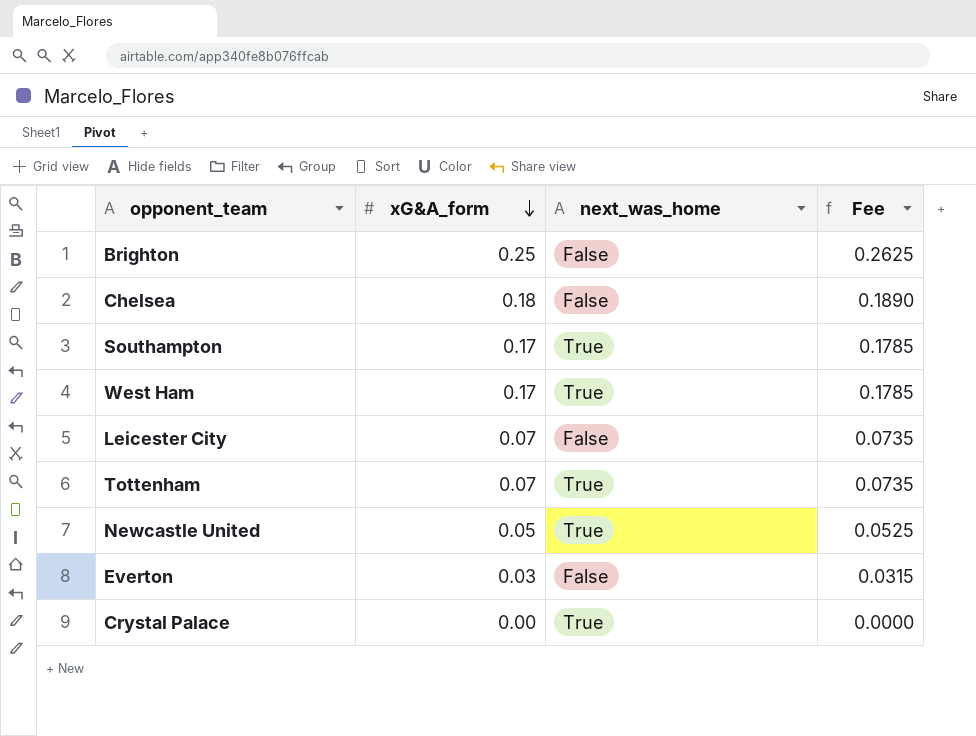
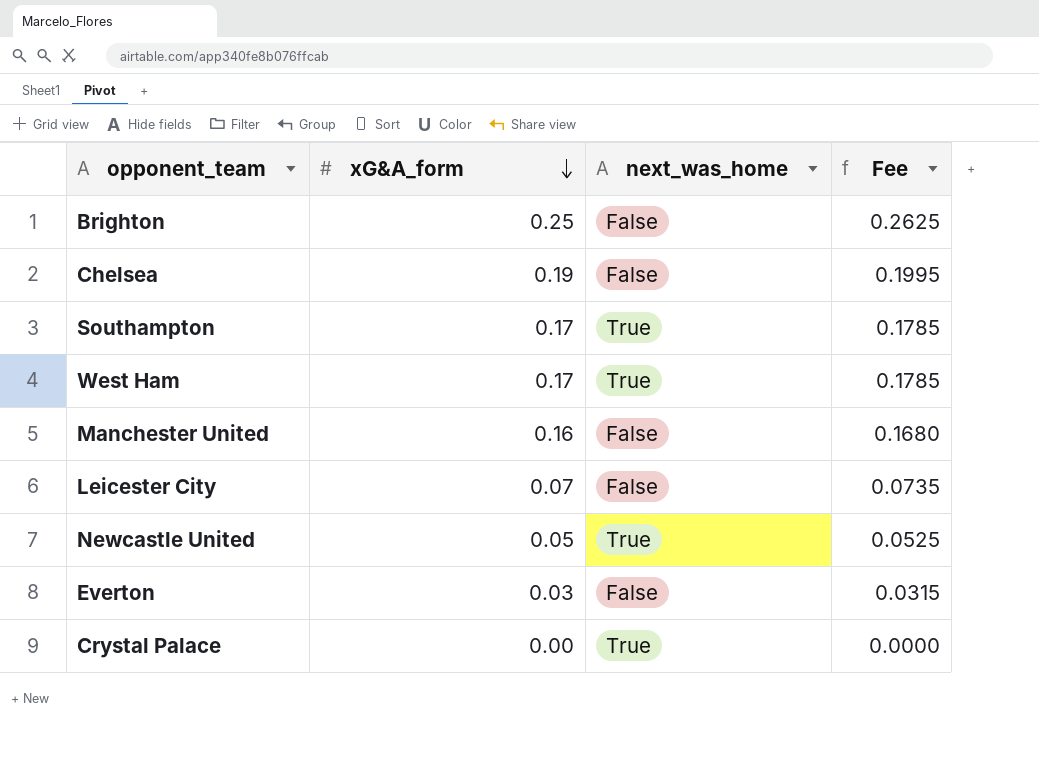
row Tottenham: 0.07 | True | 0.0735 -> none
Chelsea | xG&A_form: 0.18 -> 0.19
Chelsea | Fee: 0.1890 -> 0.1995
row Manchester United: none -> 0.16 | False | 0.1680

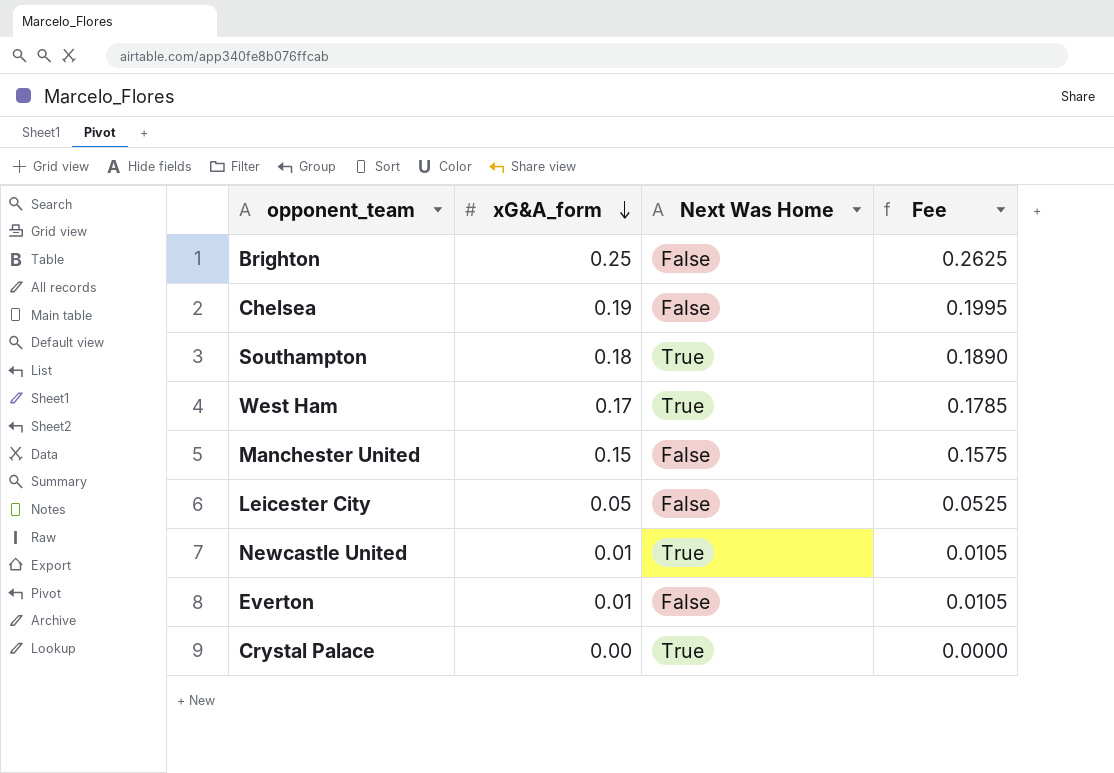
column name: next_was_home -> Next Was Home
Southampton | xG&A_form: 0.17 -> 0.18
Southampton | Fee: 0.1785 -> 0.1890
Manchester United | xG&A_form: 0.16 -> 0.15
Manchester United | Fee: 0.1680 -> 0.1575
Leicester City | xG&A_form: 0.07 -> 0.05
Leicester City | Fee: 0.0735 -> 0.0525
Newcastle United | xG&A_form: 0.05 -> 0.01
Newcastle United | Fee: 0.0525 -> 0.0105
Everton | xG&A_form: 0.03 -> 0.01
Everton | Fee: 0.0315 -> 0.0105

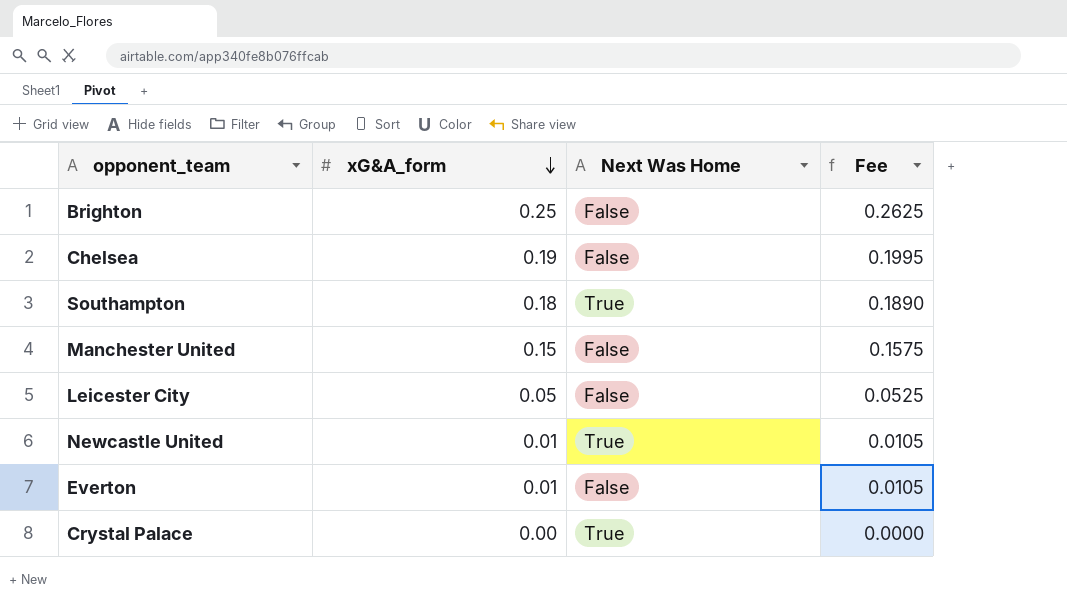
row West Ham: 0.17 | True | 0.1785 -> none

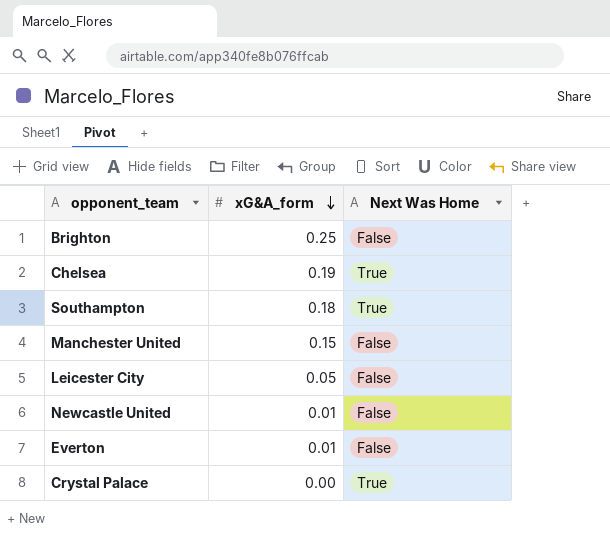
column Fee | formula: [xG&A_form] * 1.05 -> none
Chelsea | Next Was Home: False -> True
Newcastle United | Next Was Home: True -> False

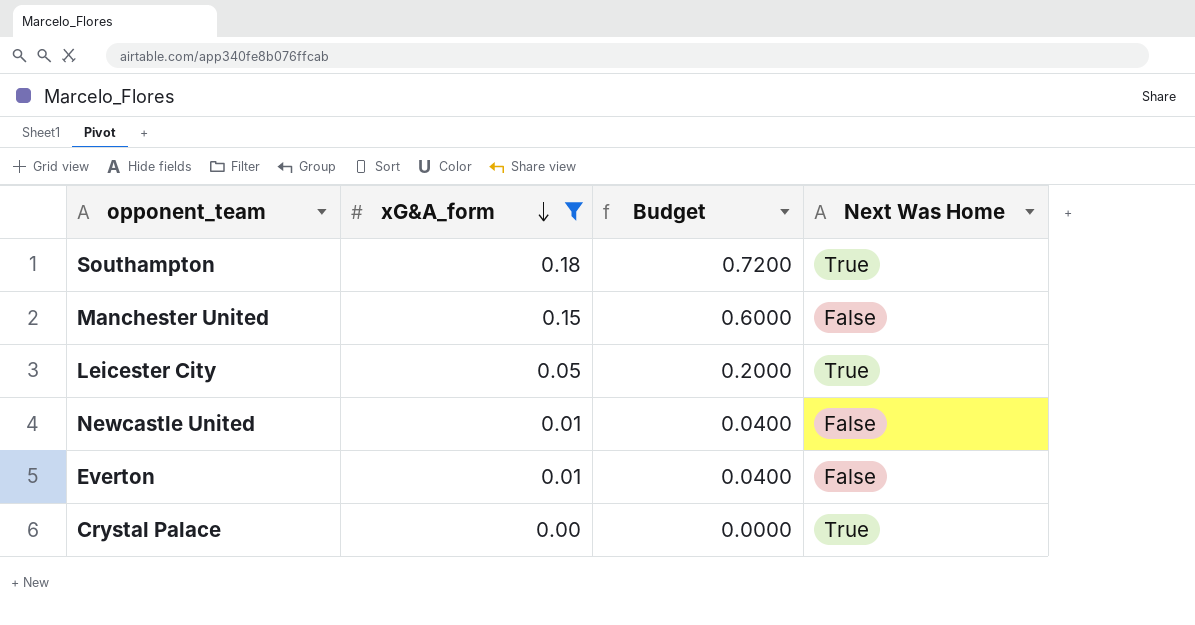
filter: none -> xG&A_form <= 0.18
column Budget | formula: none -> [xG&A_form] * 4
Leicester City | Next Was Home: False -> True

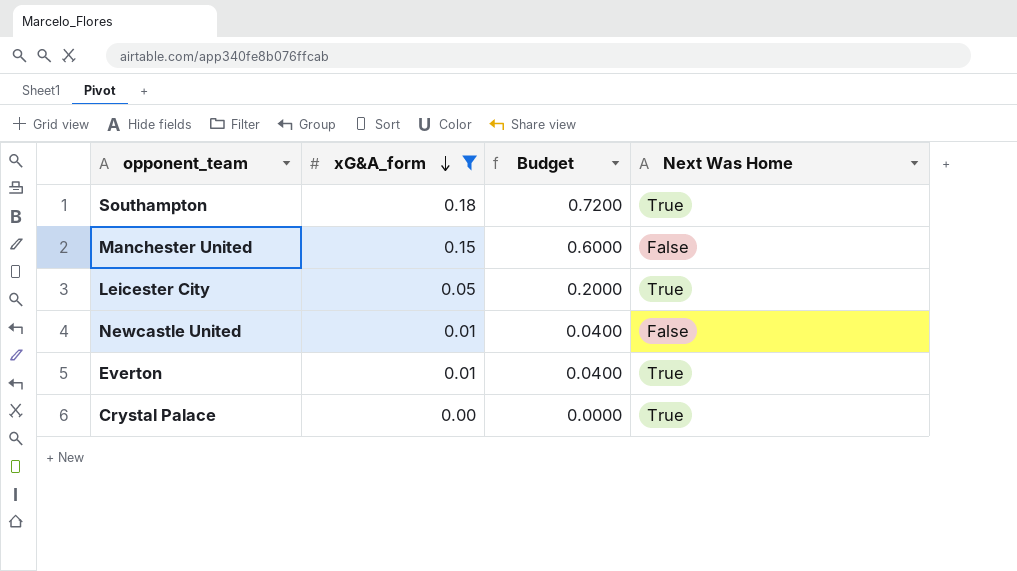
Everton | Next Was Home: False -> True

